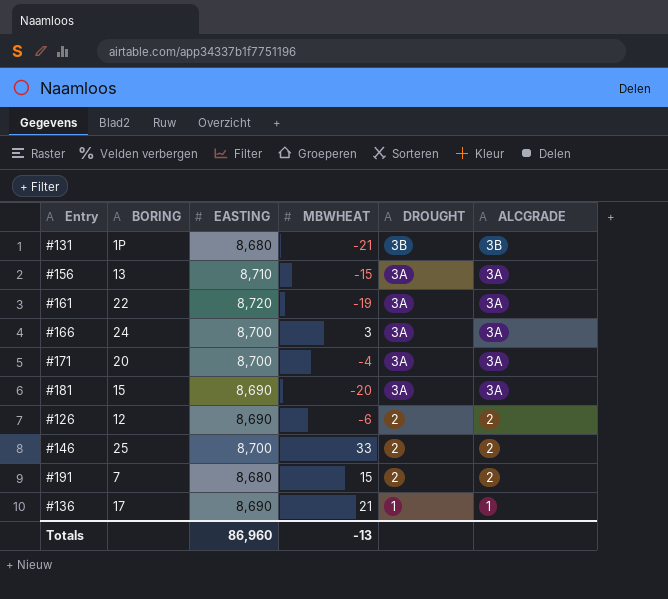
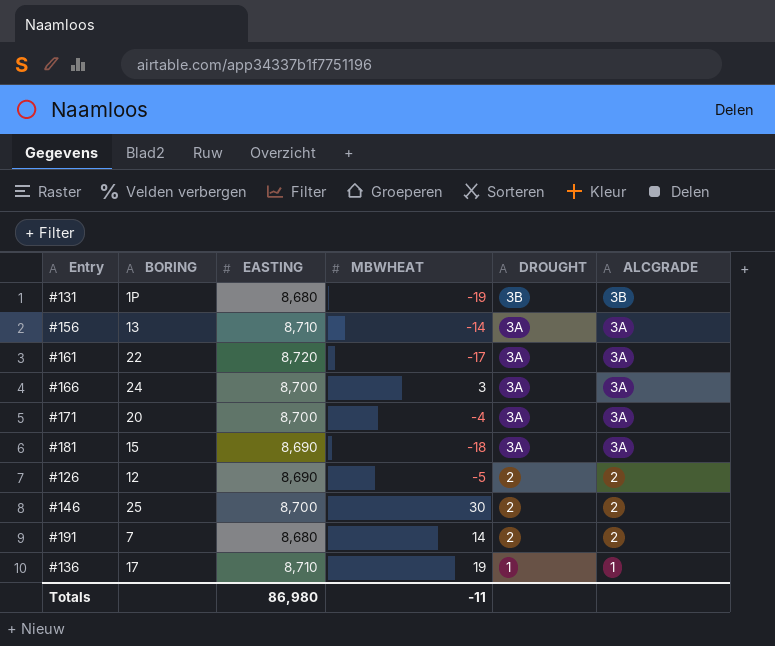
#131 | MBWHEAT: -21 -> -19
#156 | MBWHEAT: -15 -> -14
#161 | MBWHEAT: -19 -> -17
#181 | MBWHEAT: -20 -> -18
#126 | MBWHEAT: -6 -> -5
#146 | MBWHEAT: 33 -> 30
#191 | MBWHEAT: 15 -> 14
#136 | EASTING: 8,690 -> 8,710
#136 | MBWHEAT: 21 -> 19
Totals | EASTING: 86,960 -> 86,980
Totals | MBWHEAT: -13 -> -11

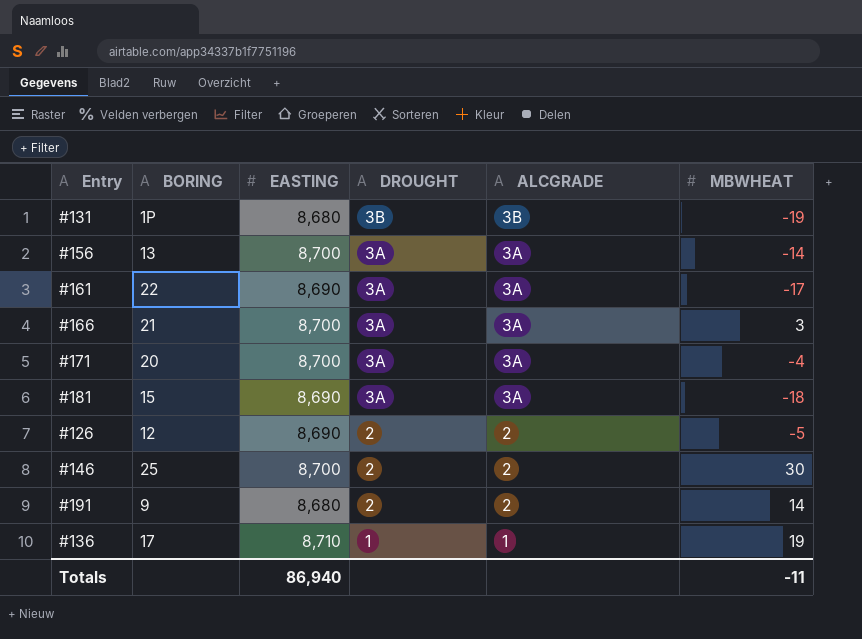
column MBWHEAT | position: 4 -> 6
#156 | EASTING: 8,710 -> 8,700
#161 | EASTING: 8,720 -> 8,690
#166 | BORING: 24 -> 21
#191 | BORING: 7 -> 9
Totals | EASTING: 86,980 -> 86,940

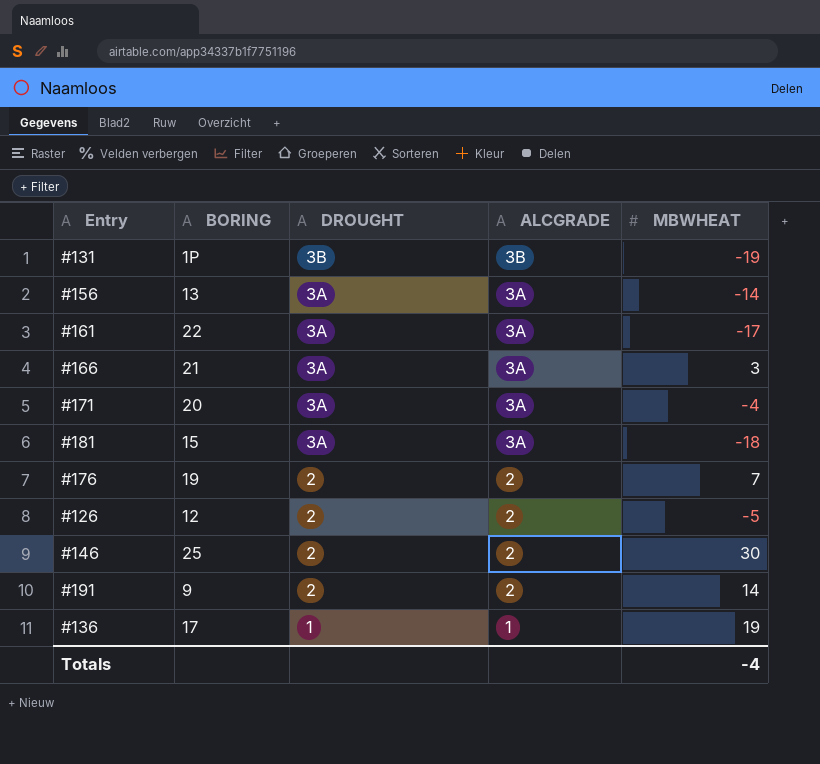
column EASTING | position: 3 -> none
row #176: none -> 19 | 2 | 2 | 7
Totals | MBWHEAT: -11 -> -4

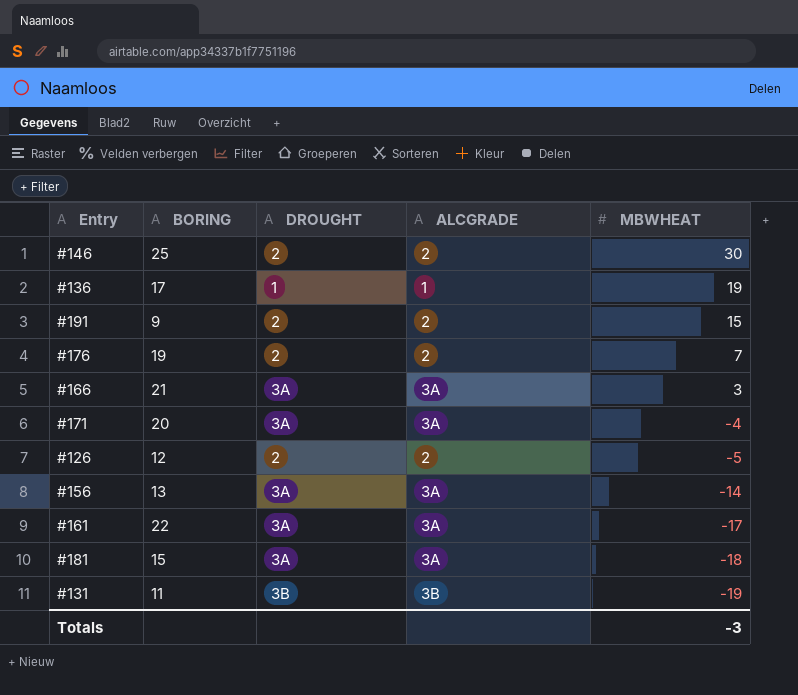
row order: DROUGHT descending -> MBWHEAT descending
#191 | MBWHEAT: 14 -> 15
#131 | BORING: 1P -> 11
Totals | MBWHEAT: -4 -> -3

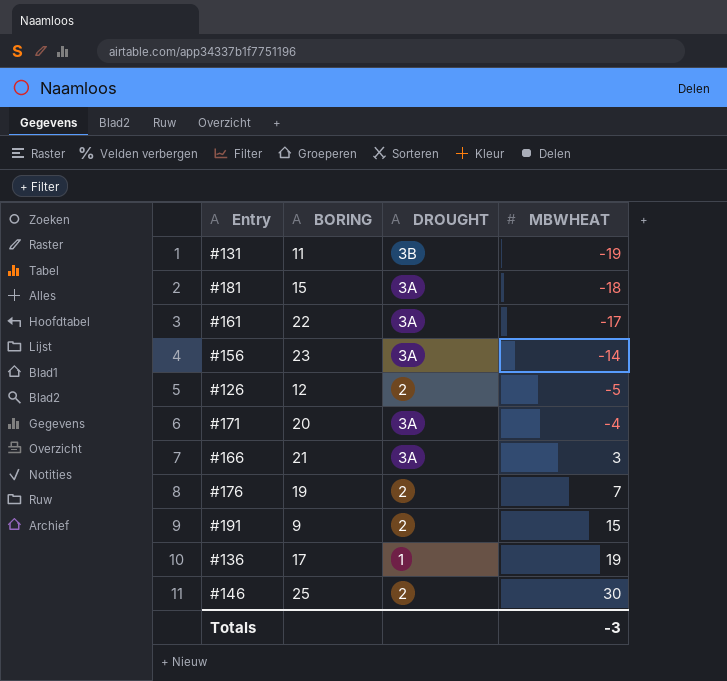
row order: MBWHEAT descending -> MBWHEAT ascending
column ALCGRADE | position: 4 -> none
#156 | BORING: 13 -> 23

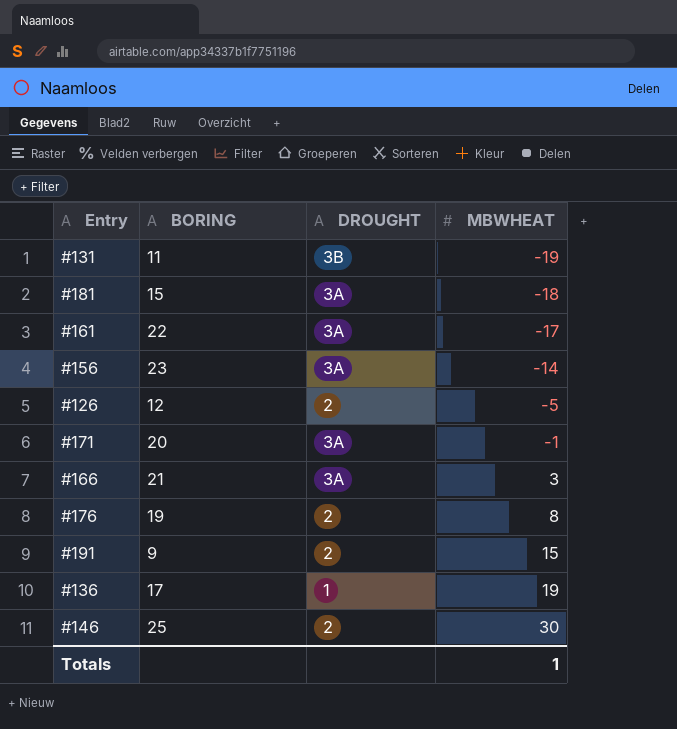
#171 | MBWHEAT: -4 -> -1
#176 | MBWHEAT: 7 -> 8
Totals | MBWHEAT: -3 -> 1

